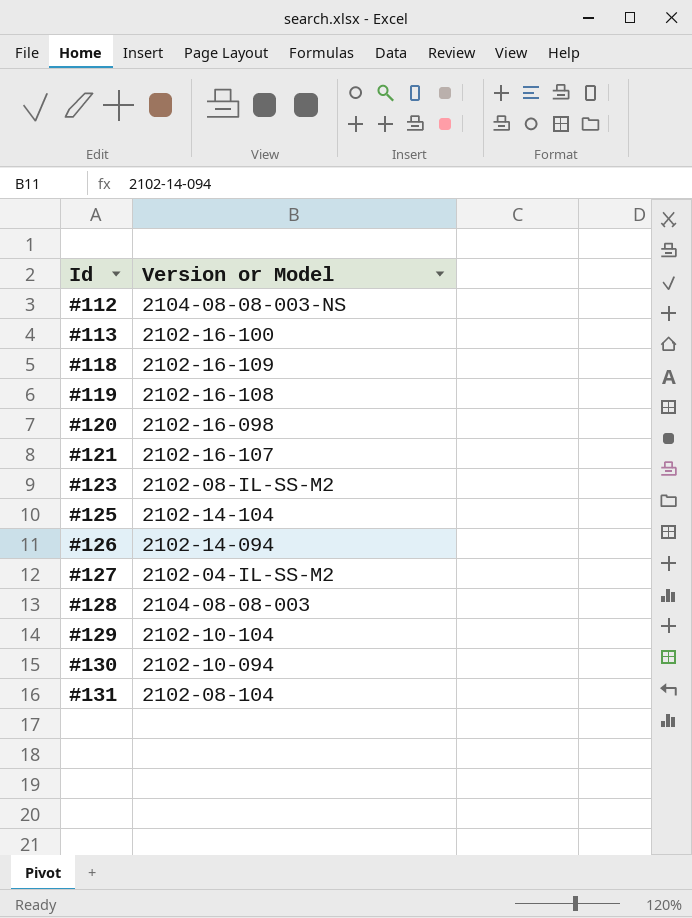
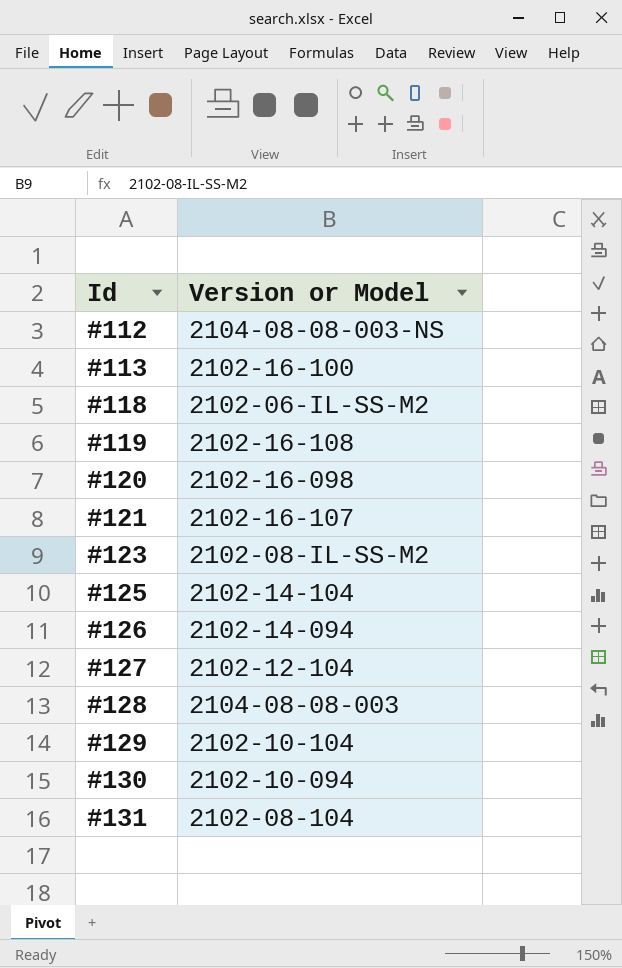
#118 | Version or Model: 2102-16-109 -> 2102-06-IL-SS-M2
#127 | Version or Model: 2102-04-IL-SS-M2 -> 2102-12-104

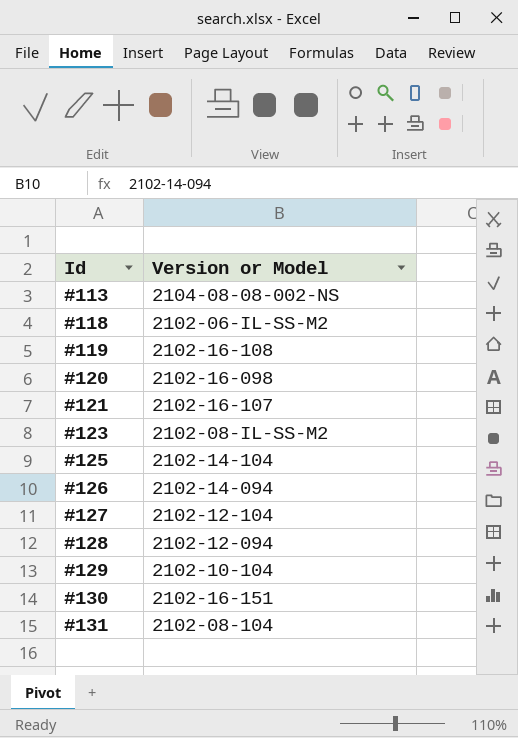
row #112: 2104-08-08-003-NS -> none
#113 | Version or Model: 2102-16-100 -> 2104-08-08-002-NS
#128 | Version or Model: 2104-08-08-003 -> 2102-12-094
#130 | Version or Model: 2102-10-094 -> 2102-16-151

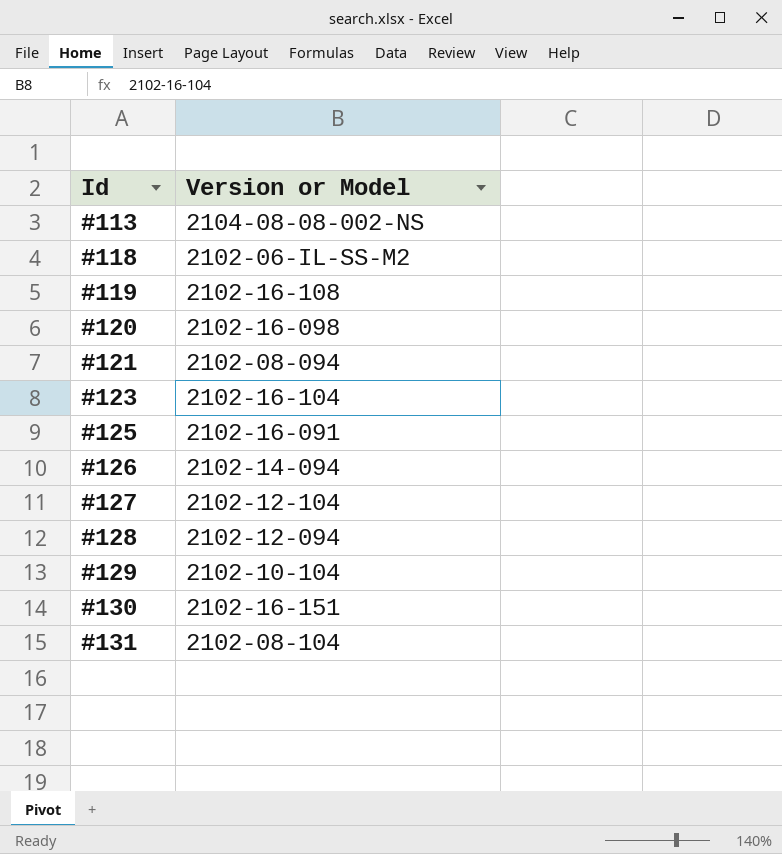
#121 | Version or Model: 2102-16-107 -> 2102-08-094
#123 | Version or Model: 2102-08-IL-SS-M2 -> 2102-16-104
#125 | Version or Model: 2102-14-104 -> 2102-16-091

